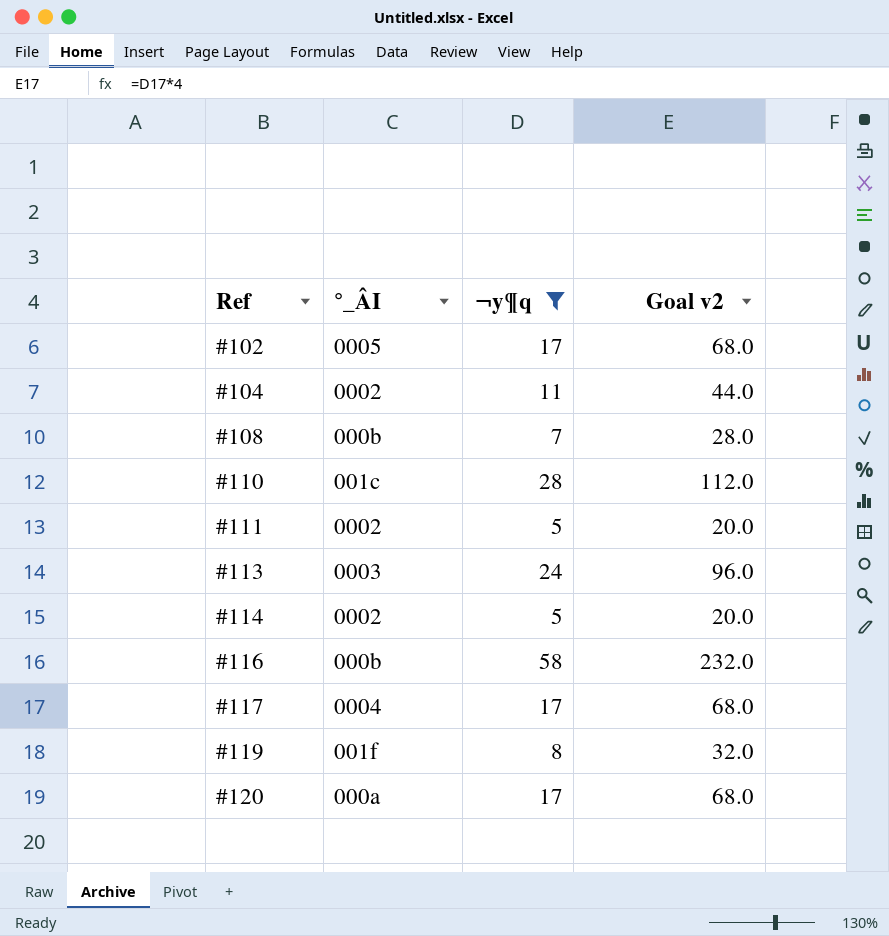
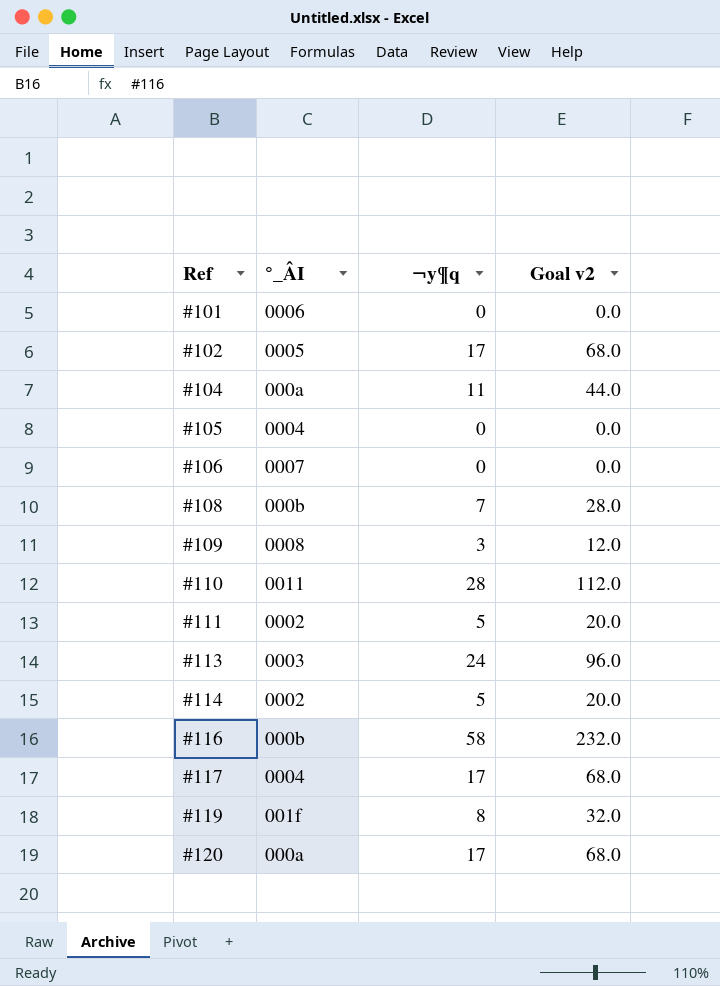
filter: ¬y¶q >= 5 -> none
#104 | °_ÂI: 0002 -> 000a
#110 | °_ÂI: 001c -> 0011

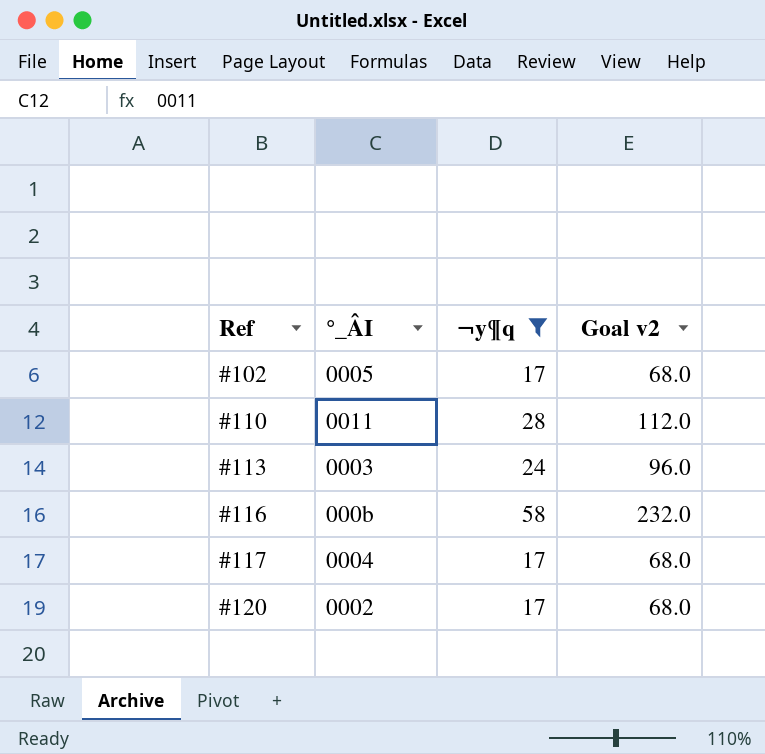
filter: none -> ¬y¶q >= 17
#120 | °_ÂI: 000a -> 0002

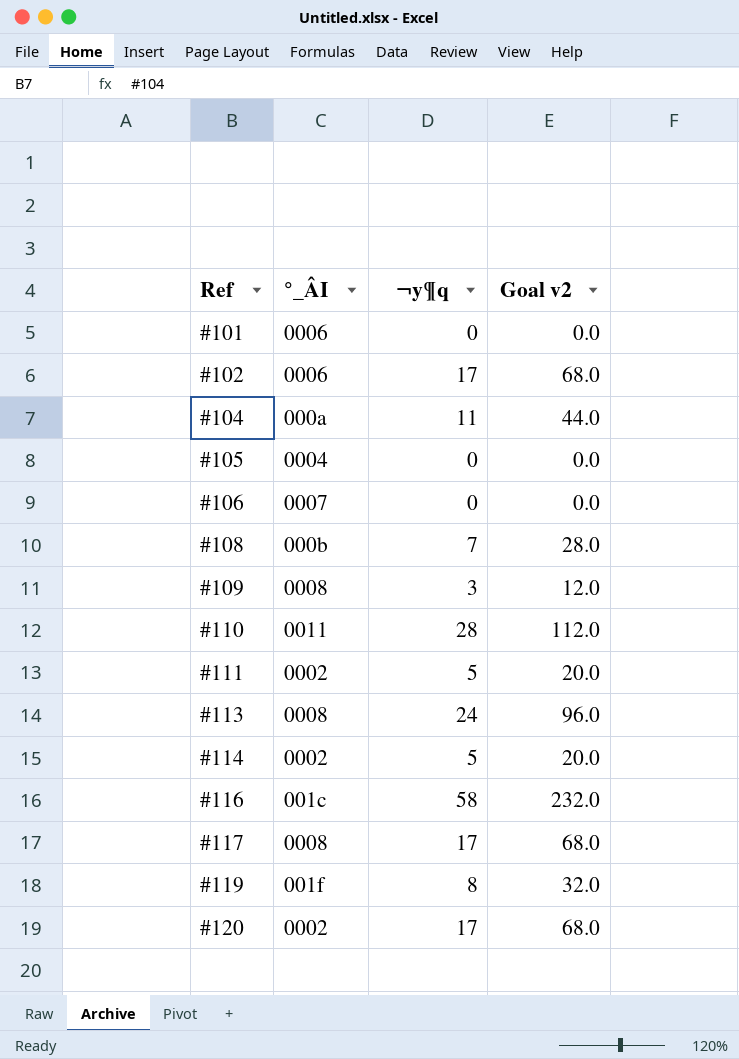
filter: ¬y¶q >= 17 -> none
#102 | °_ÂI: 0005 -> 0006
#113 | °_ÂI: 0003 -> 0008
#116 | °_ÂI: 000b -> 001c
#117 | °_ÂI: 0004 -> 0008

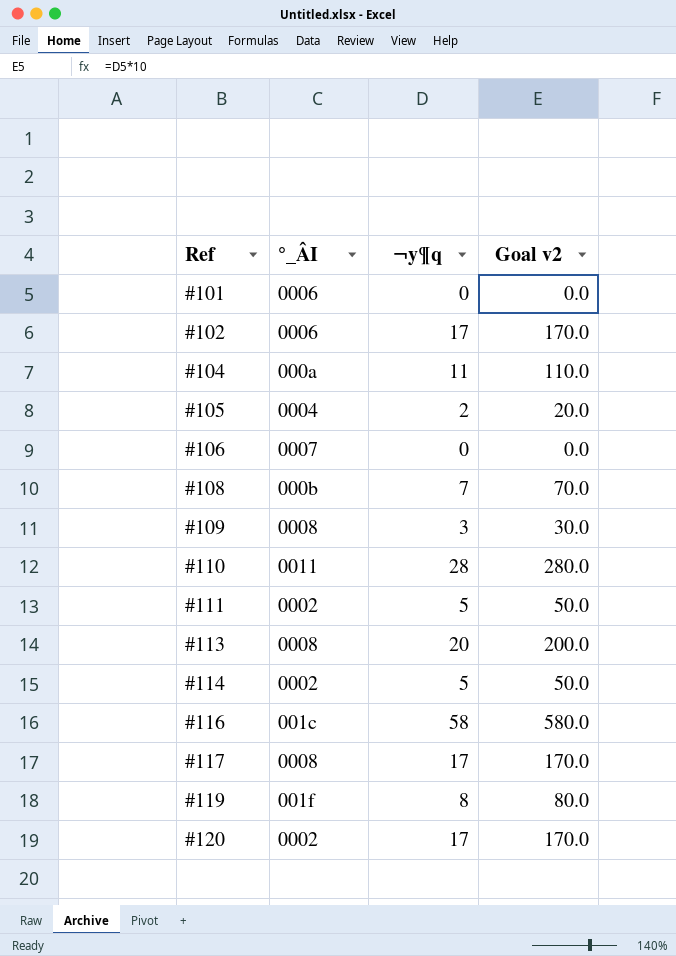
column Goal v2 | formula: [¬y¶q] * 4 -> [¬y¶q] * 10
#105 | ¬y¶q: 0 -> 2
#113 | ¬y¶q: 24 -> 20

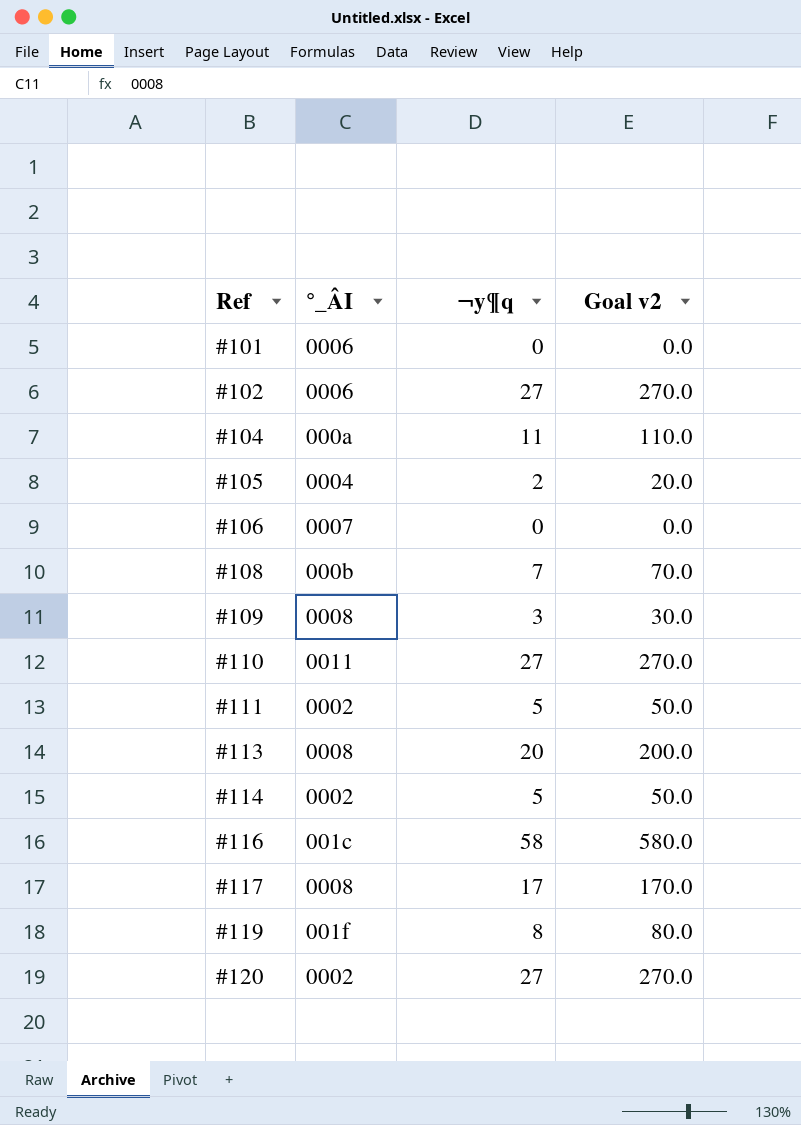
#102 | ¬y¶q: 17 -> 27
#102 | Goal v2: 170.0 -> 270.0
#110 | ¬y¶q: 28 -> 27
#110 | Goal v2: 280.0 -> 270.0
#120 | ¬y¶q: 17 -> 27
#120 | Goal v2: 170.0 -> 270.0

